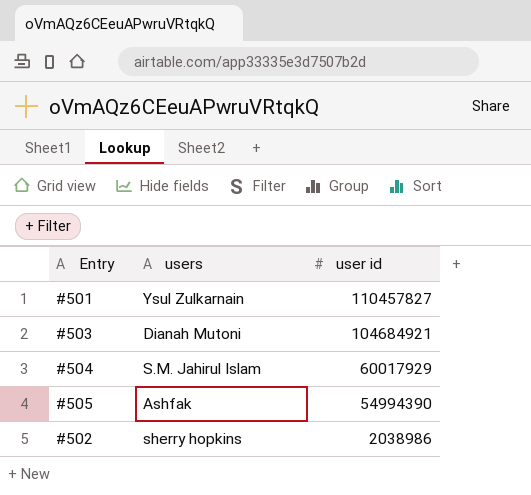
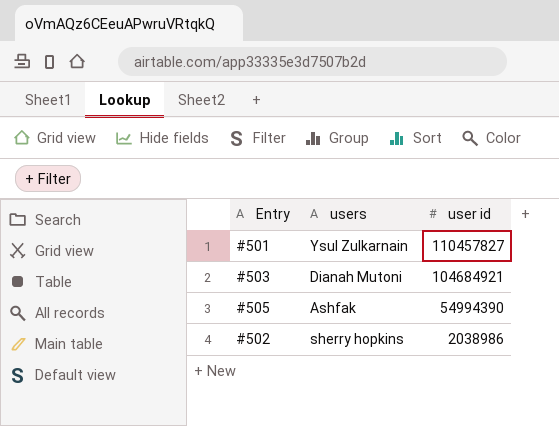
row #504: S.M. Jahirul Islam | 60017929 -> none

